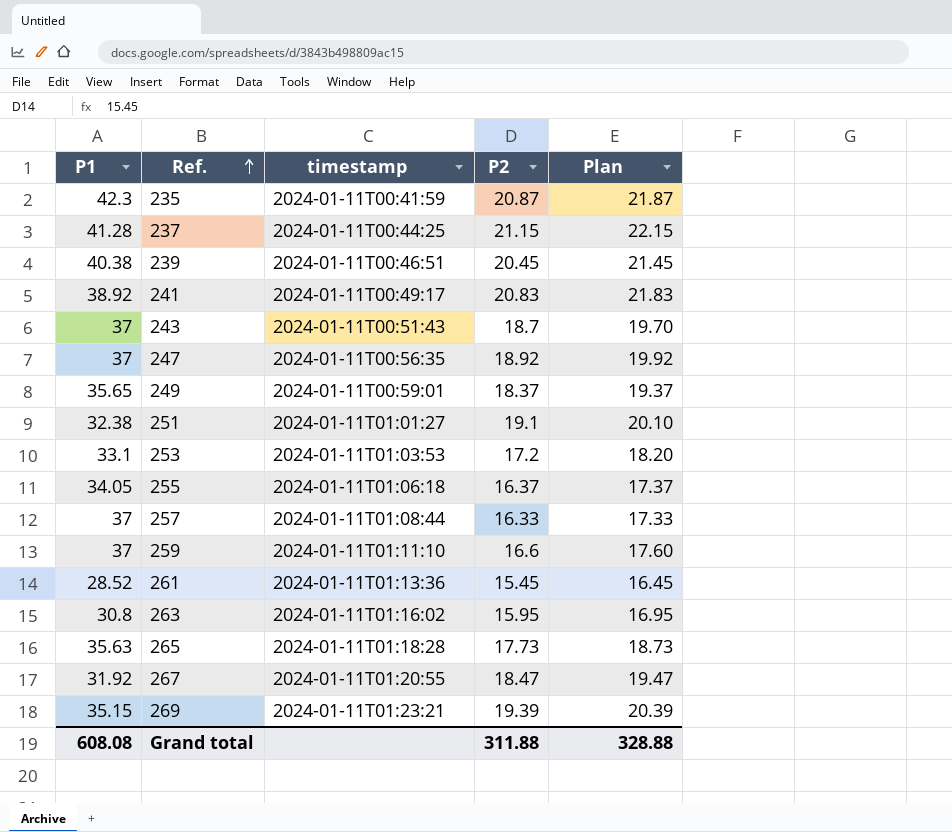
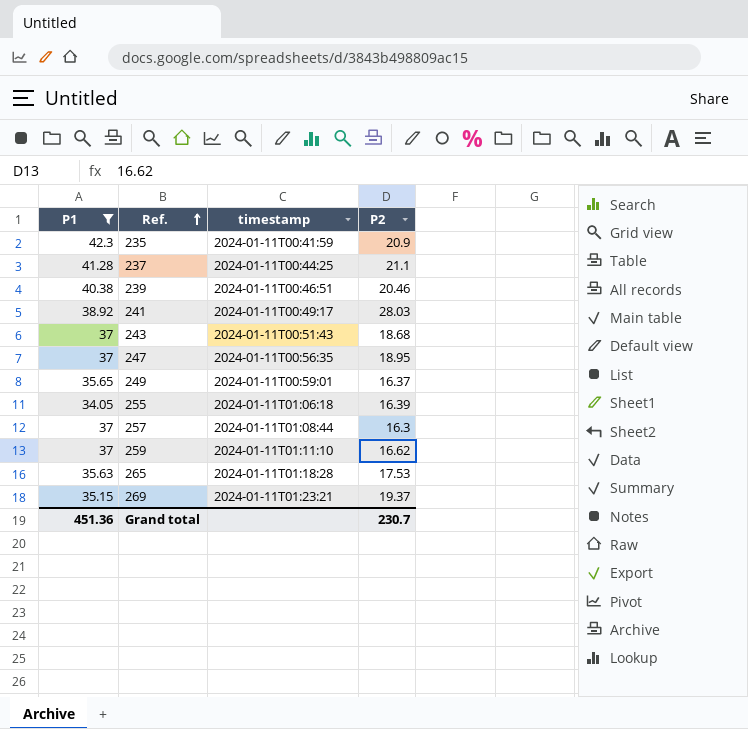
filter: none -> P1 >= 34.05
column Plan | formula: [P2] + 1 -> none
235 | P2: 20.87 -> 20.9
237 | P2: 21.15 -> 21.1
239 | P2: 20.45 -> 20.46
241 | P2: 20.83 -> 28.03
243 | P2: 18.7 -> 18.68
247 | P2: 18.92 -> 18.95
249 | P2: 18.37 -> 16.37
255 | P2: 16.37 -> 16.39
257 | P2: 16.33 -> 16.3
259 | P2: 16.6 -> 16.62
265 | P2: 17.73 -> 17.53
269 | P2: 19.39 -> 19.37
Grand total | P1: 608.08 -> 451.36
Grand total | P2: 311.88 -> 230.7

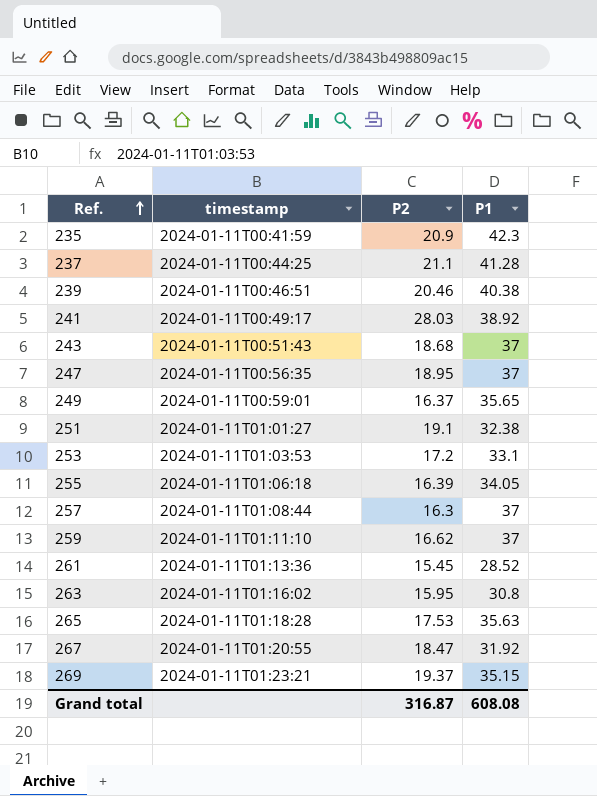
filter: P1 >= 34.05 -> none
column P1 | position: 1 -> 4
Grand total | P2: 230.7 -> 316.87
Grand total | P1: 451.36 -> 608.08

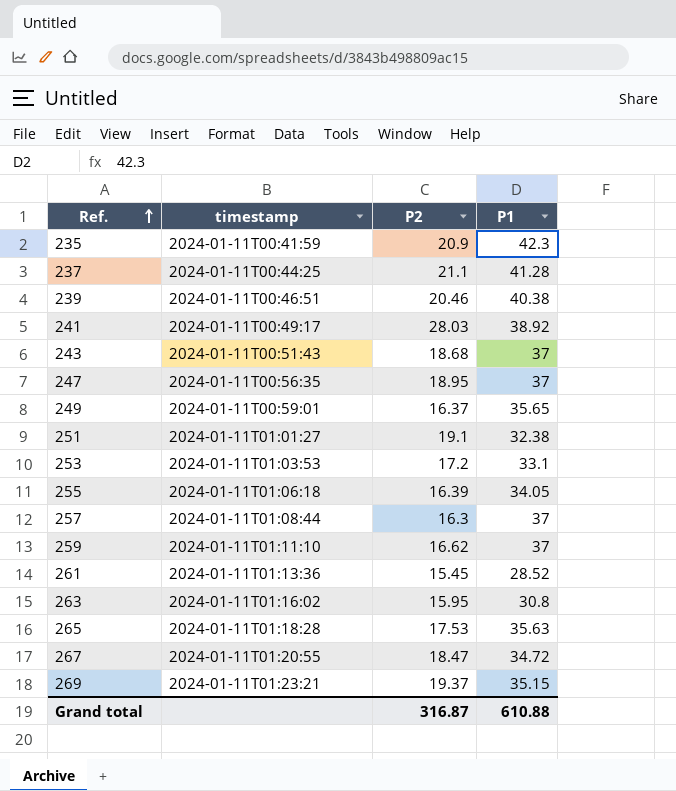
267 | P1: 31.92 -> 34.72
Grand total | P1: 608.08 -> 610.88

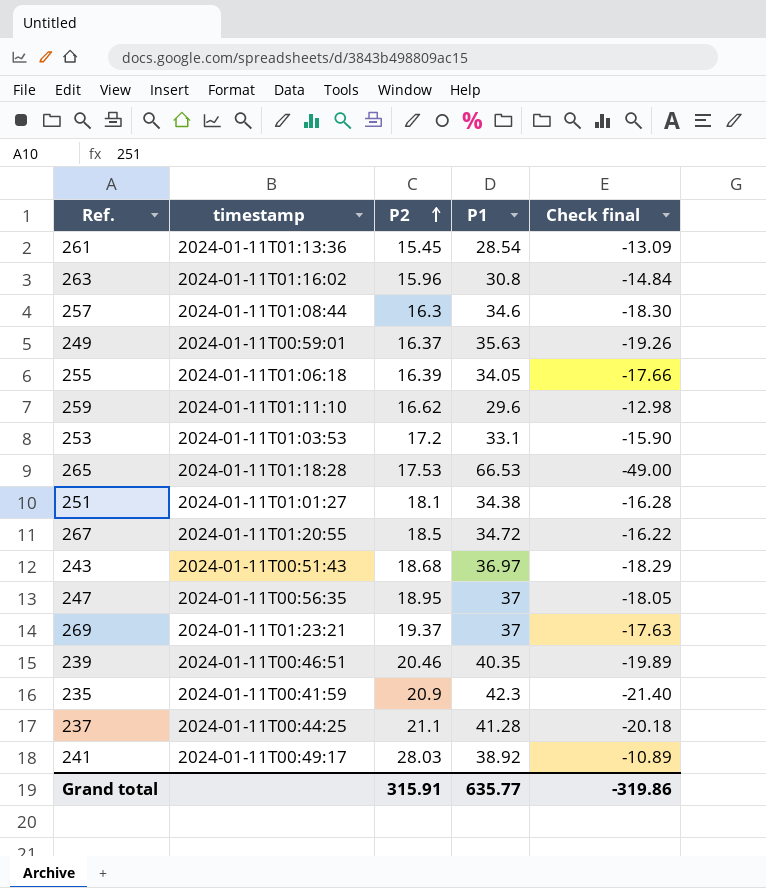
row order: Ref. ascending -> P2 ascending
column Check final | formula: none -> [P2] - [P1]
261 | P1: 28.52 -> 28.54
263 | P2: 15.95 -> 15.96
257 | P1: 37 -> 34.6
249 | P1: 35.65 -> 35.63
259 | P1: 37 -> 29.6
265 | P1: 35.63 -> 66.53
251 | P2: 19.1 -> 18.1
251 | P1: 32.38 -> 34.38
267 | P2: 18.47 -> 18.5
243 | P1: 37 -> 36.97
269 | P1: 35.15 -> 37
239 | P1: 40.38 -> 40.35
Grand total | P2: 316.87 -> 315.91
Grand total | P1: 610.88 -> 635.77

